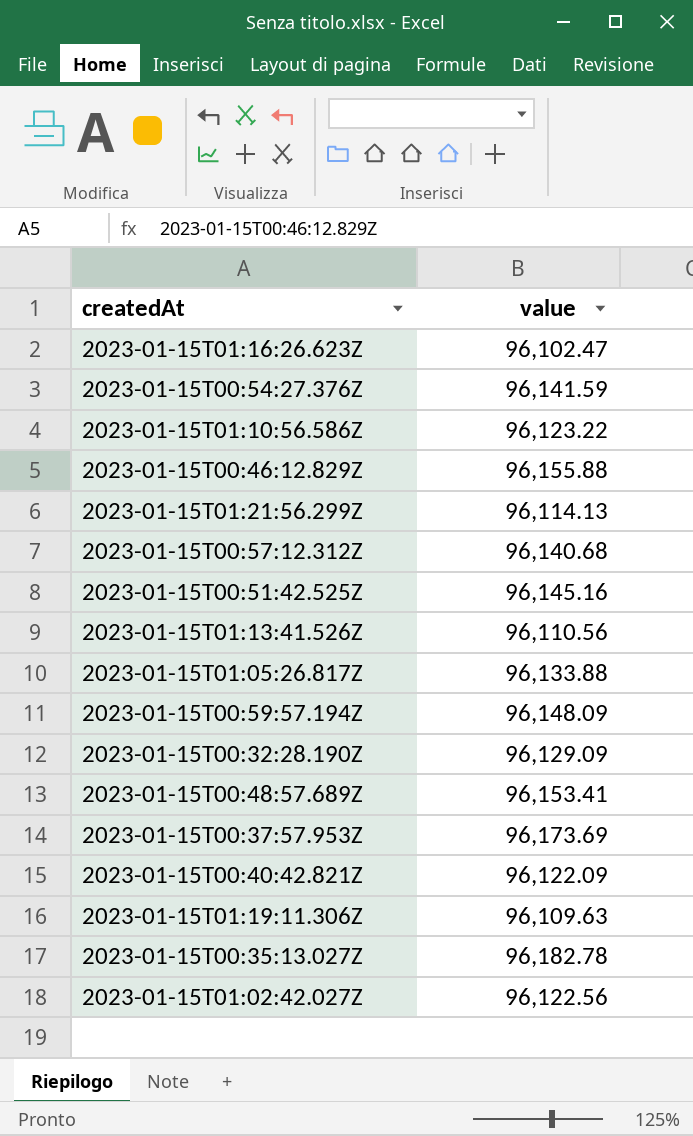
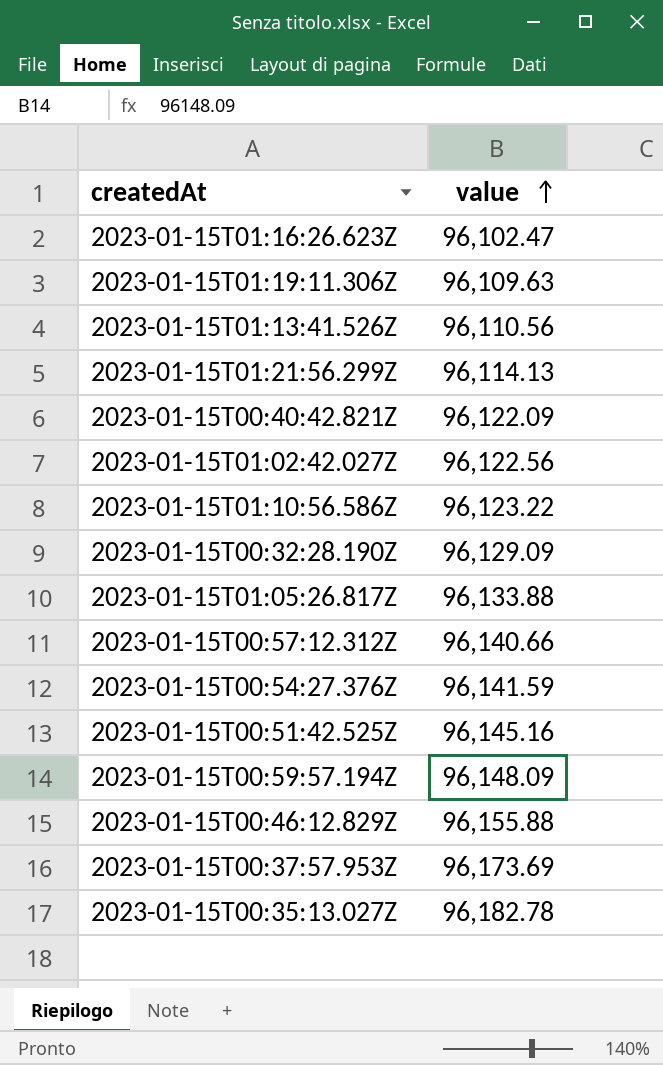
row order: none -> value ascending
row 2023-01-15T00:48:57.689Z: 96,153.41 -> none
2023-01-15T00:57:12.312Z | value: 96,140.68 -> 96,140.66

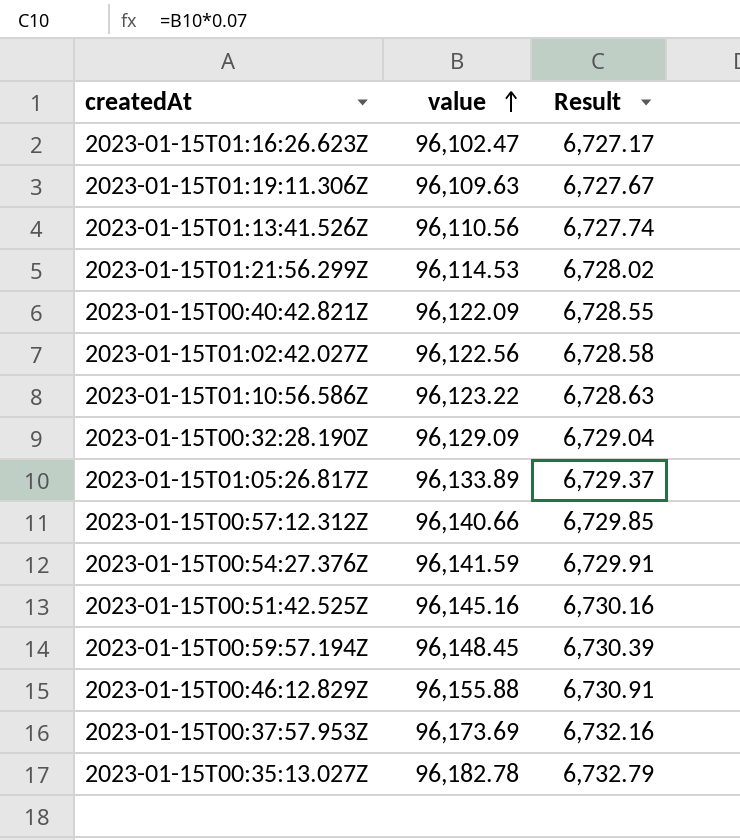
column Result | formula: none -> [value] * 0.07
2023-01-15T01:21:56.299Z | value: 96,114.13 -> 96,114.53
2023-01-15T01:05:26.817Z | value: 96,133.88 -> 96,133.89
2023-01-15T00:59:57.194Z | value: 96,148.09 -> 96,148.45

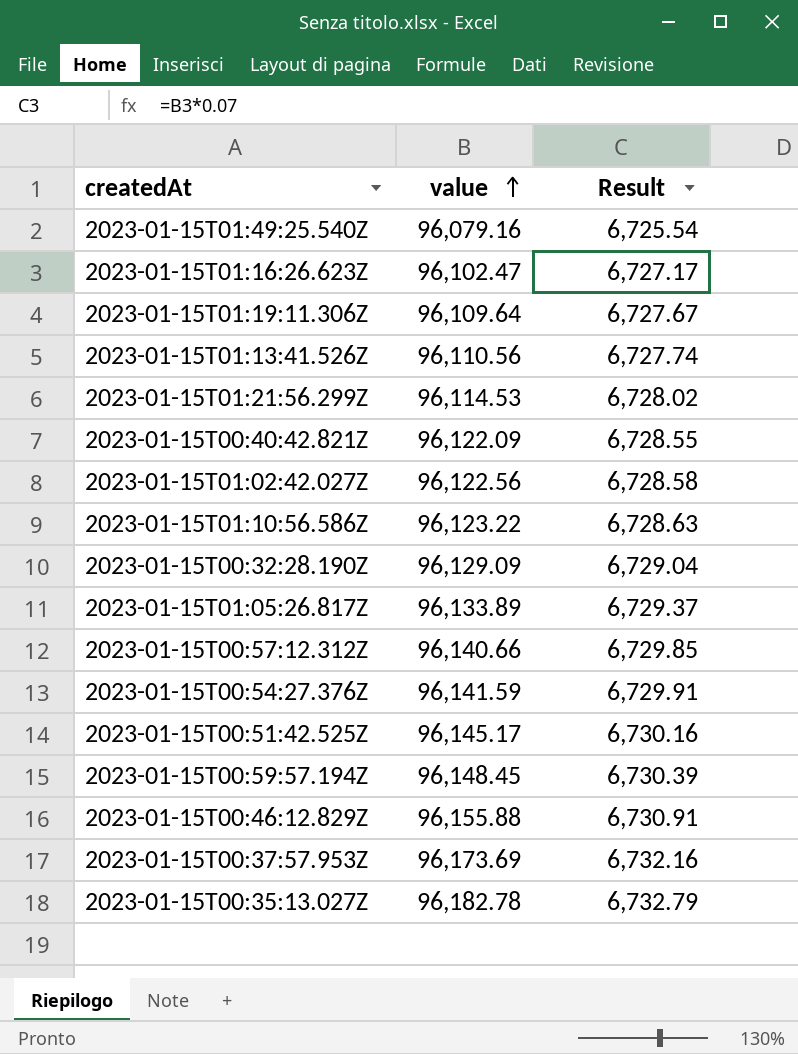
row 2023-01-15T01:49:25.540Z: none -> 96,079.16 | 6,725.54
2023-01-15T01:19:11.306Z | value: 96,109.63 -> 96,109.64
2023-01-15T00:51:42.525Z | value: 96,145.16 -> 96,145.17

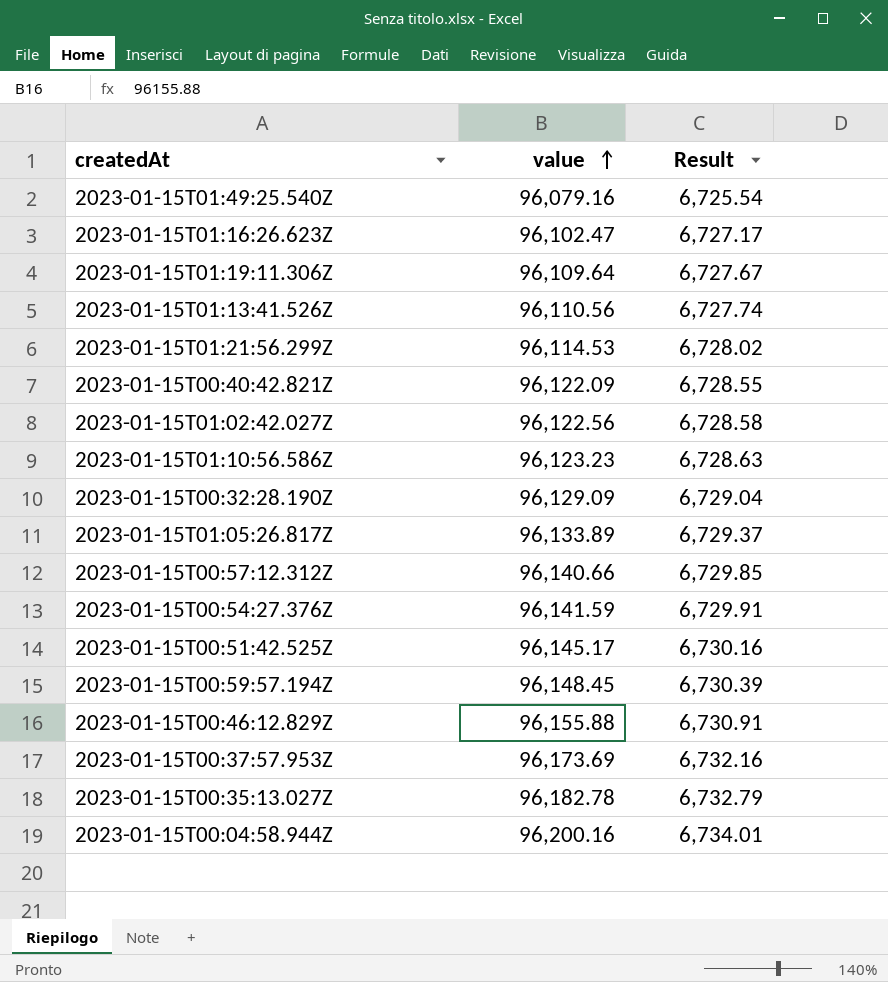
2023-01-15T01:10:56.586Z | value: 96,123.22 -> 96,123.23
row 2023-01-15T00:04:58.944Z: none -> 96,200.16 | 6,734.01

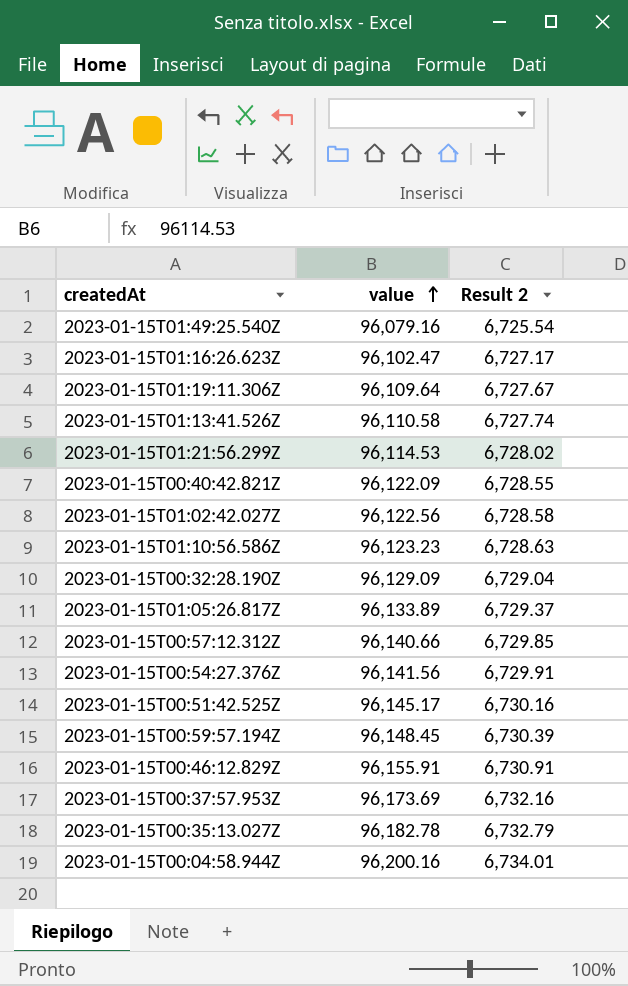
column name: Result -> Result 2
2023-01-15T01:13:41.526Z | value: 96,110.56 -> 96,110.58
2023-01-15T00:54:27.376Z | value: 96,141.59 -> 96,141.56
2023-01-15T00:46:12.829Z | value: 96,155.88 -> 96,155.91

